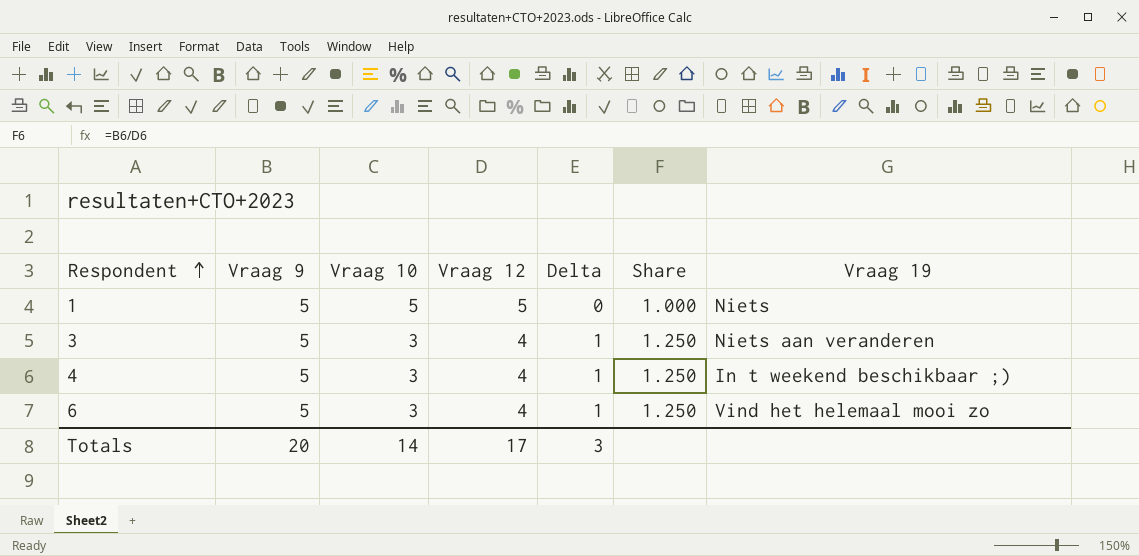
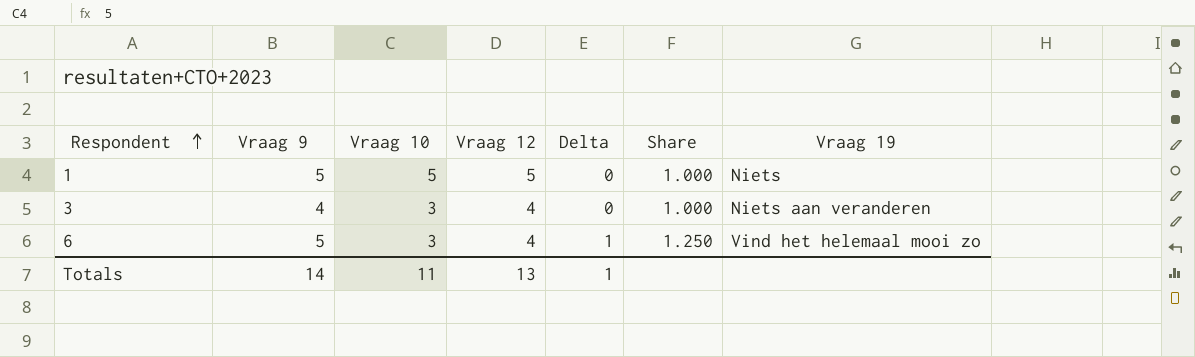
row 4: 5 | 3 | 4 | 1 | 1.250 | In t weekend beschikbaar ;) -> none
3 | Vraag 9: 5 -> 4
3 | Delta: 1 -> 0
3 | Share: 1.250 -> 1.000
Totals | Vraag 9: 20 -> 14
Totals | Vraag 10: 14 -> 11
Totals | Vraag 12: 17 -> 13
Totals | Delta: 3 -> 1

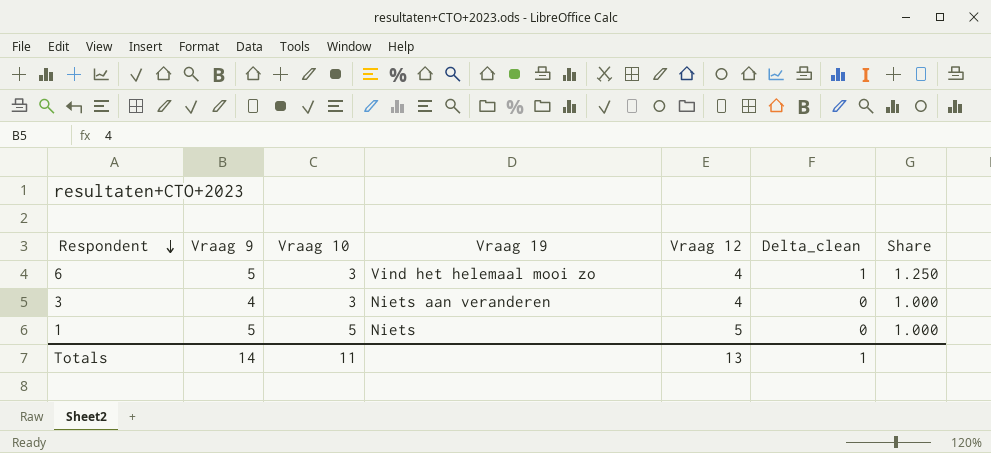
row order: Respondent ascending -> Respondent descending
column Vraag 19 | position: 7 -> 4
column name: Delta -> Delta_clean

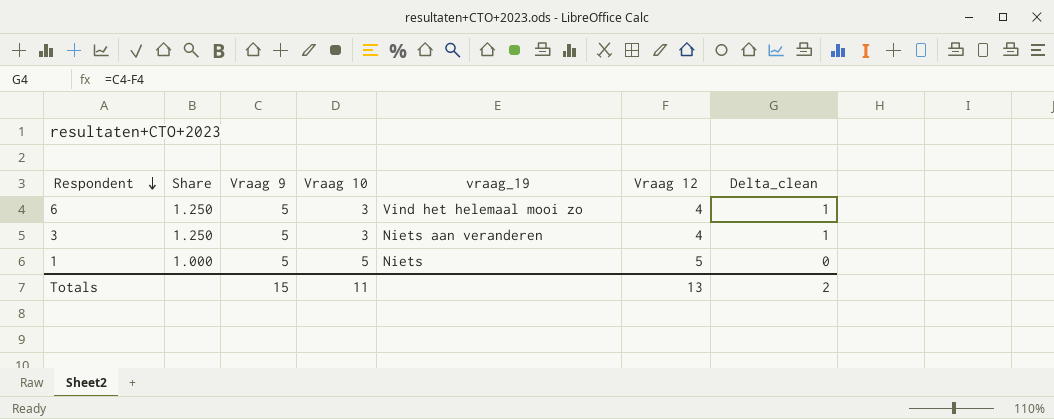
column Share | position: 7 -> 2
column name: Vraag 19 -> vraag_19
3 | Share: 1.000 -> 1.250
3 | Vraag 9: 4 -> 5
3 | Delta_clean: 0 -> 1
Totals | Vraag 9: 14 -> 15
Totals | Delta_clean: 1 -> 2

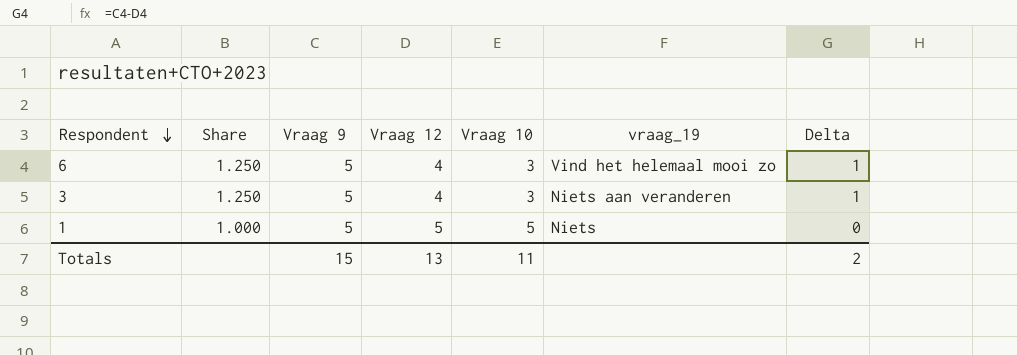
column Vraag 12 | position: 6 -> 4
column name: Delta_clean -> Delta

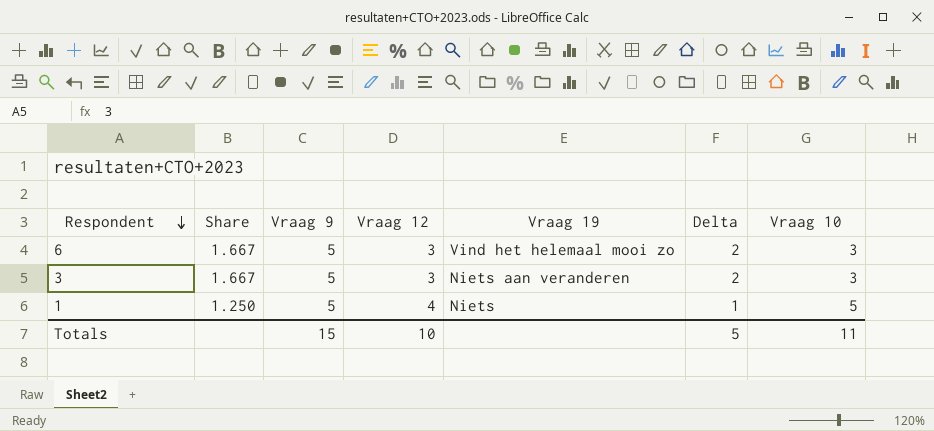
column name: vraag_19 -> Vraag 19
column Vraag 10 | position: 5 -> 7
6 | Share: 1.250 -> 1.667
6 | Vraag 12: 4 -> 3
6 | Delta: 1 -> 2
3 | Share: 1.250 -> 1.667
3 | Vraag 12: 4 -> 3
3 | Delta: 1 -> 2
1 | Share: 1.000 -> 1.250
1 | Vraag 12: 5 -> 4
1 | Delta: 0 -> 1
Totals | Vraag 12: 13 -> 10
Totals | Delta: 2 -> 5

